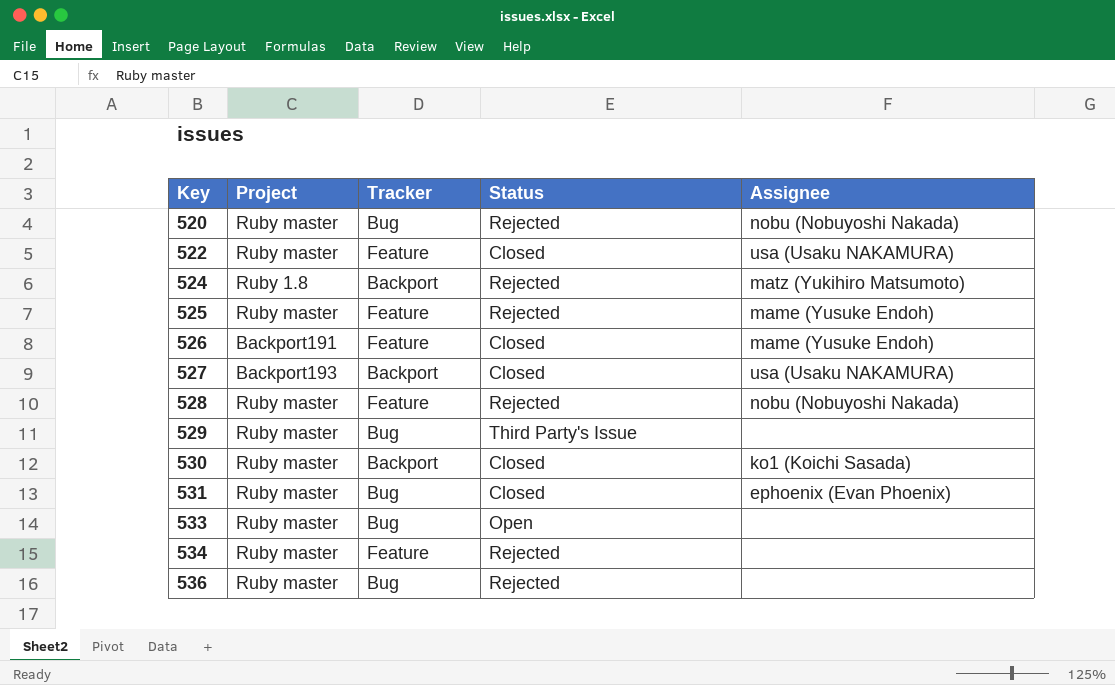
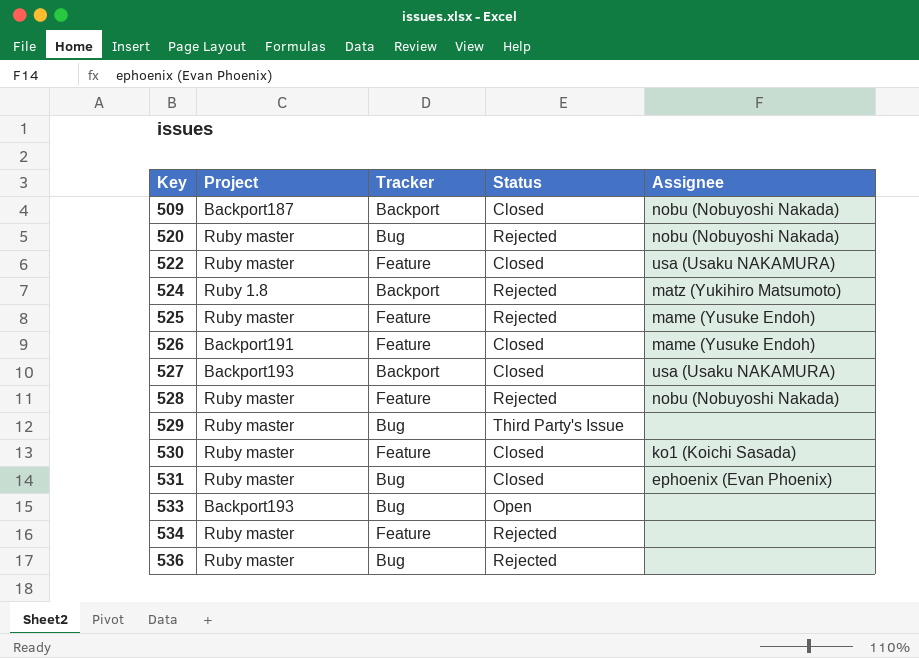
row 509: none -> Backport187 | Backport | Closed | nobu (Nobuyoshi Nakada)
530 | Tracker: Backport -> Feature
533 | Project: Ruby master -> Backport193

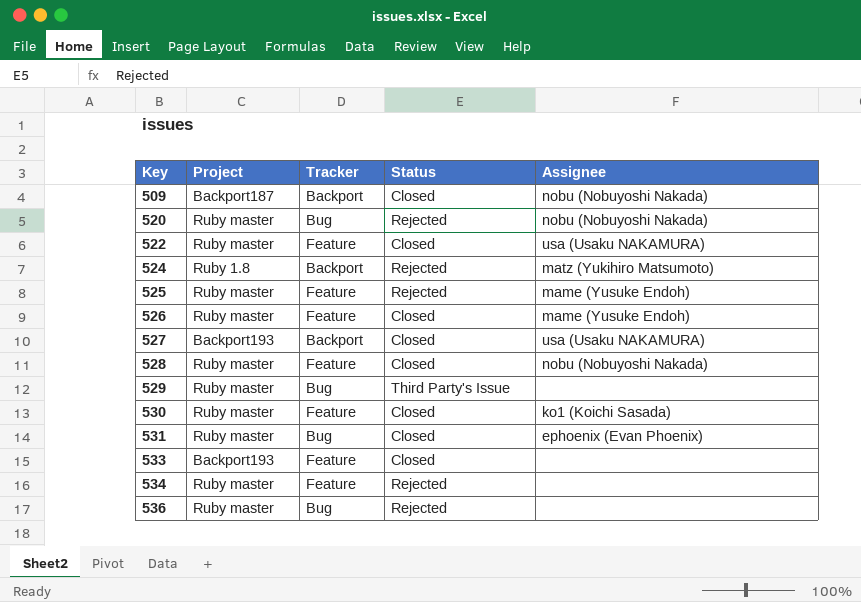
526 | Project: Backport191 -> Ruby master
528 | Status: Rejected -> Closed
533 | Tracker: Bug -> Feature
533 | Status: Open -> Closed

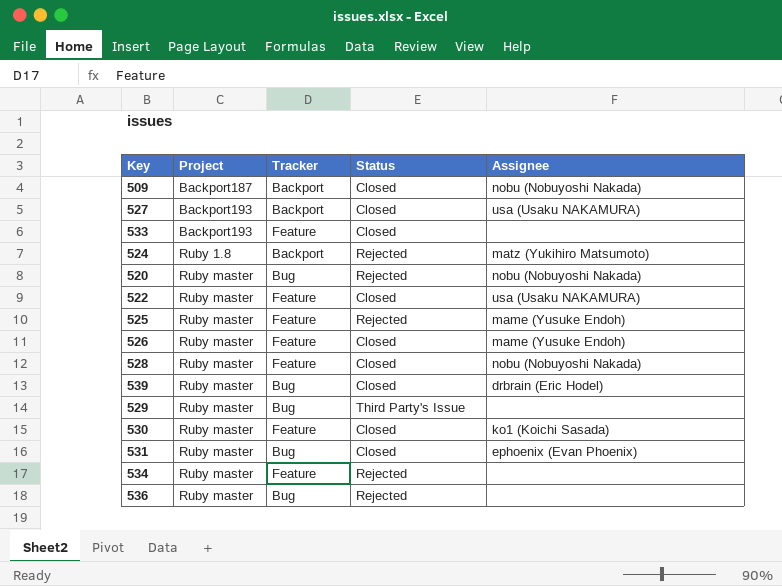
row order: Key ascending -> Project ascending
row 539: none -> Ruby master | Bug | Closed | drbrain (Eric Hodel)

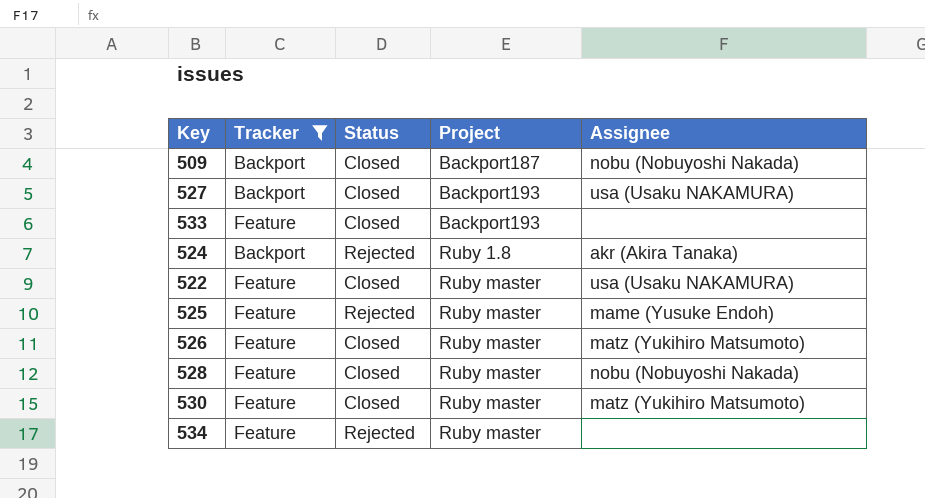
filter: none -> Tracker != Bug
column Project | position: 2 -> 4
524 | Assignee: matz (Yukihiro Matsumoto) -> akr (Akira Tanaka)
526 | Assignee: mame (Yusuke Endoh) -> matz (Yukihiro Matsumoto)
530 | Assignee: ko1 (Koichi Sasada) -> matz (Yukihiro Matsumoto)

